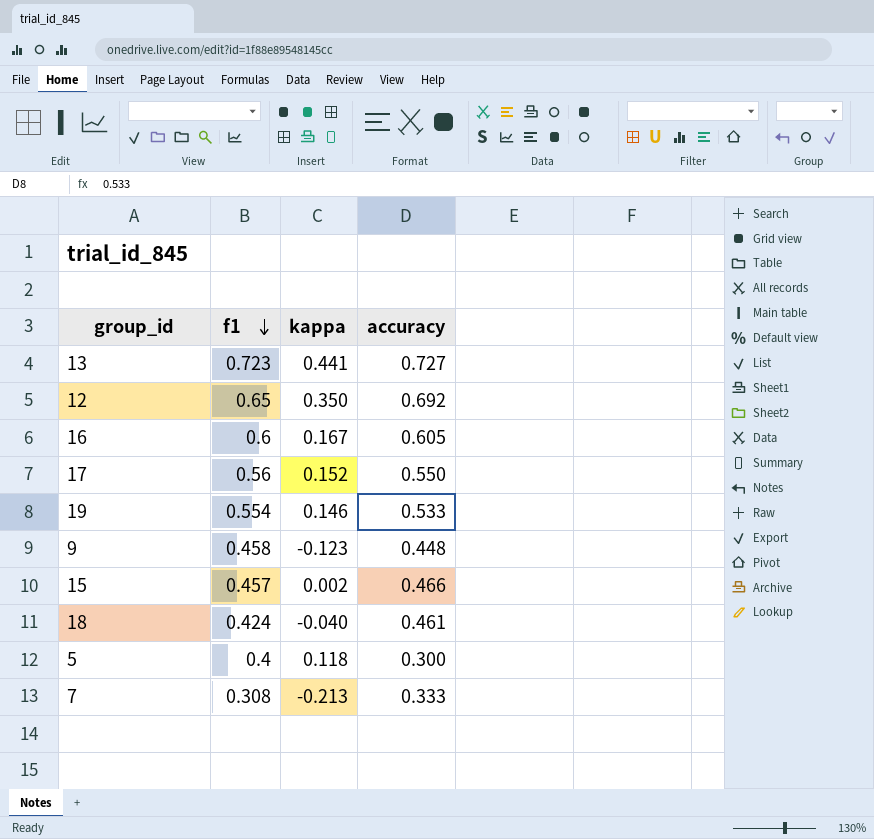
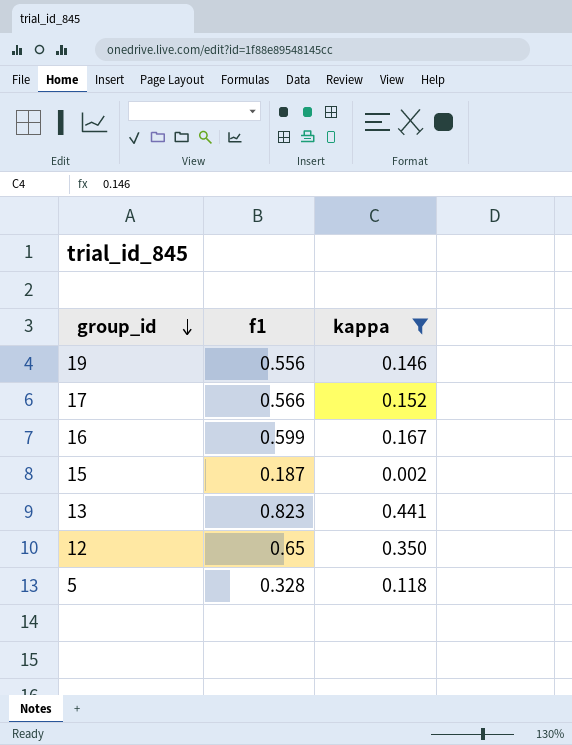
filter: none -> kappa >= 0.002
row order: f1 descending -> group_id descending
column accuracy | position: 4 -> none
19 | f1: 0.554 -> 0.556
17 | f1: 0.56 -> 0.566
16 | f1: 0.6 -> 0.599
15 | f1: 0.457 -> 0.187
13 | f1: 0.723 -> 0.823
5 | f1: 0.4 -> 0.328

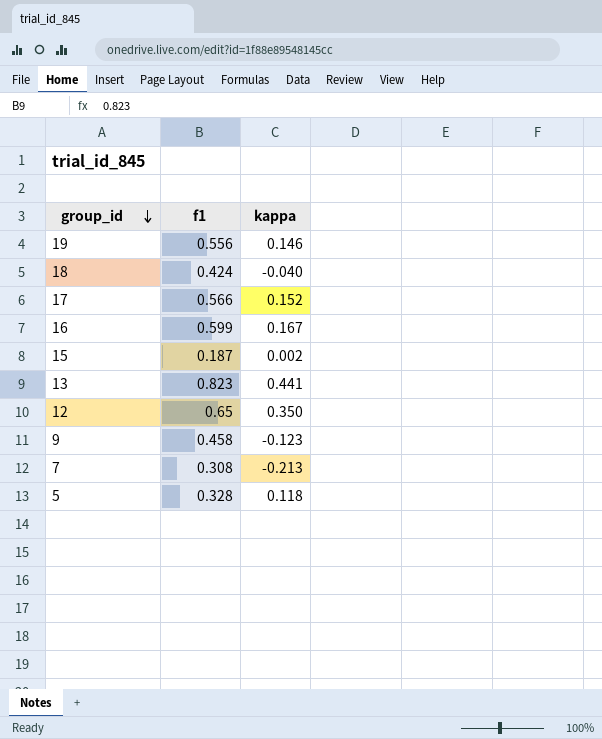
filter: kappa >= 0.002 -> none

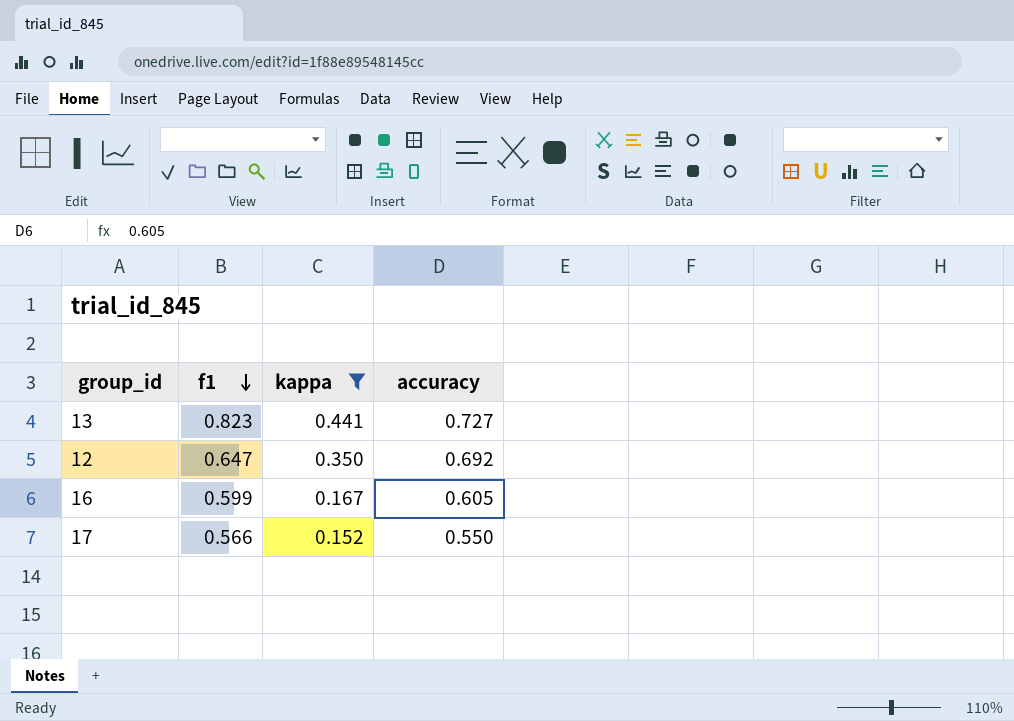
filter: none -> kappa >= 0.152
row order: group_id descending -> f1 descending
column accuracy | position: none -> 4
12 | f1: 0.65 -> 0.647

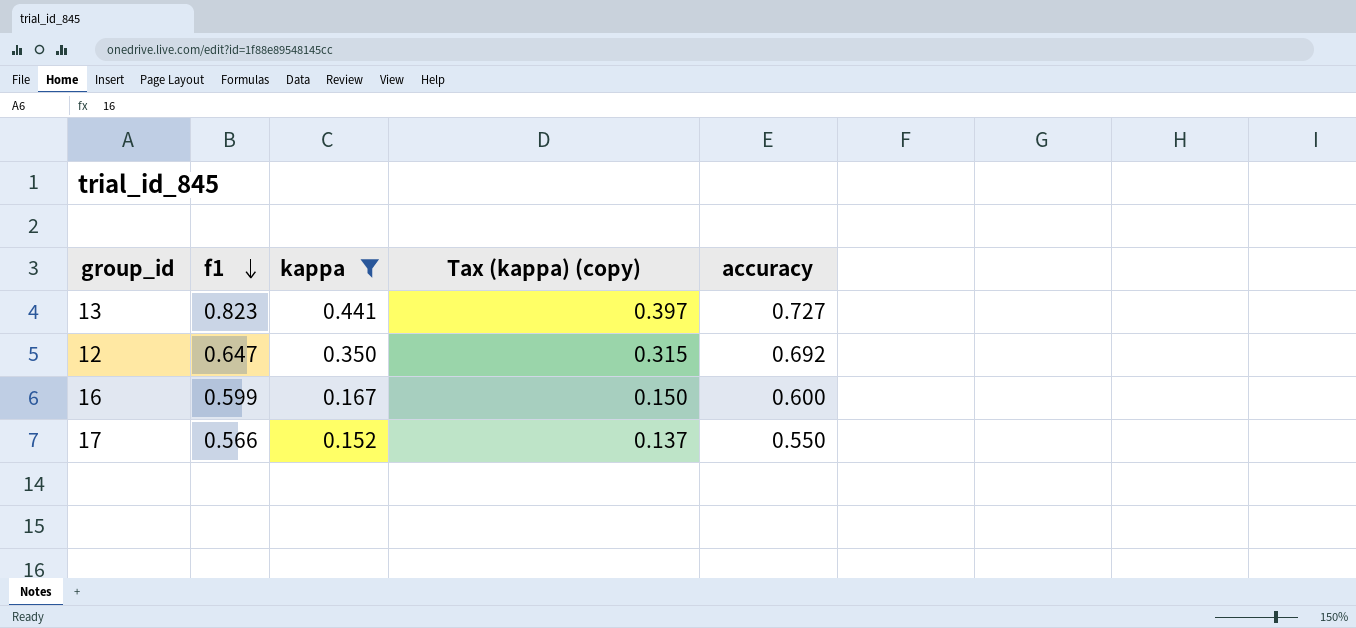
column Tax (kappa) (copy) | formula: none -> [kappa] * 0.9
16 | accuracy: 0.605 -> 0.600

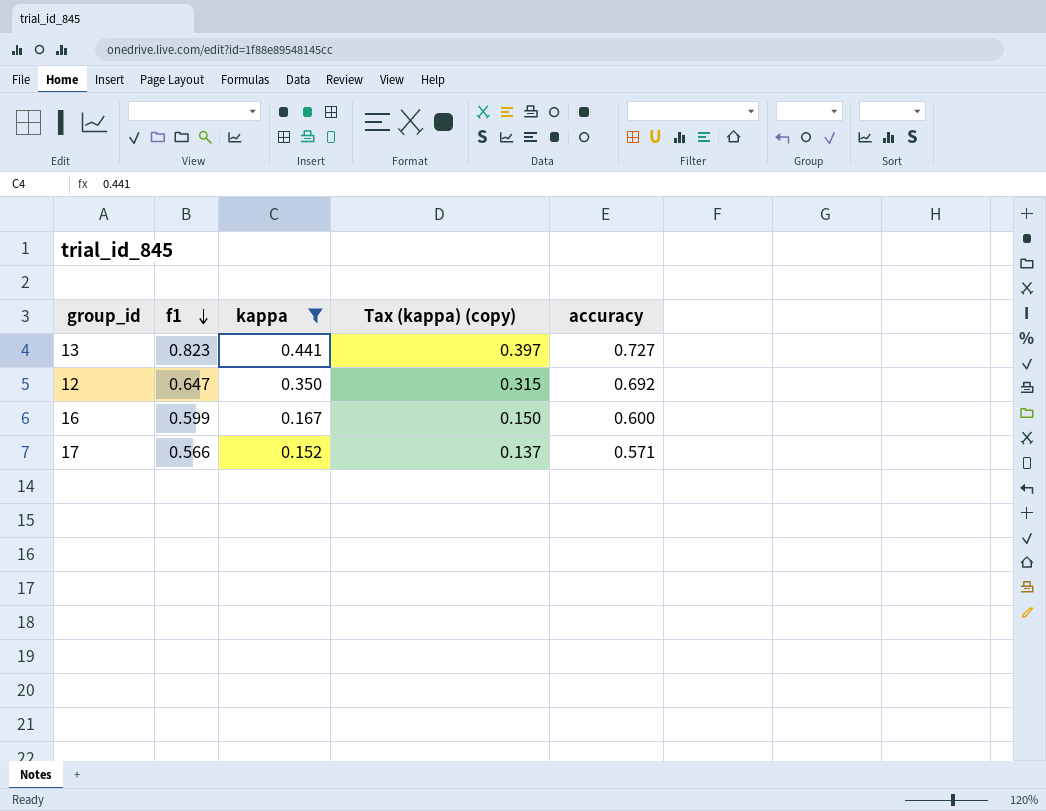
17 | accuracy: 0.550 -> 0.571

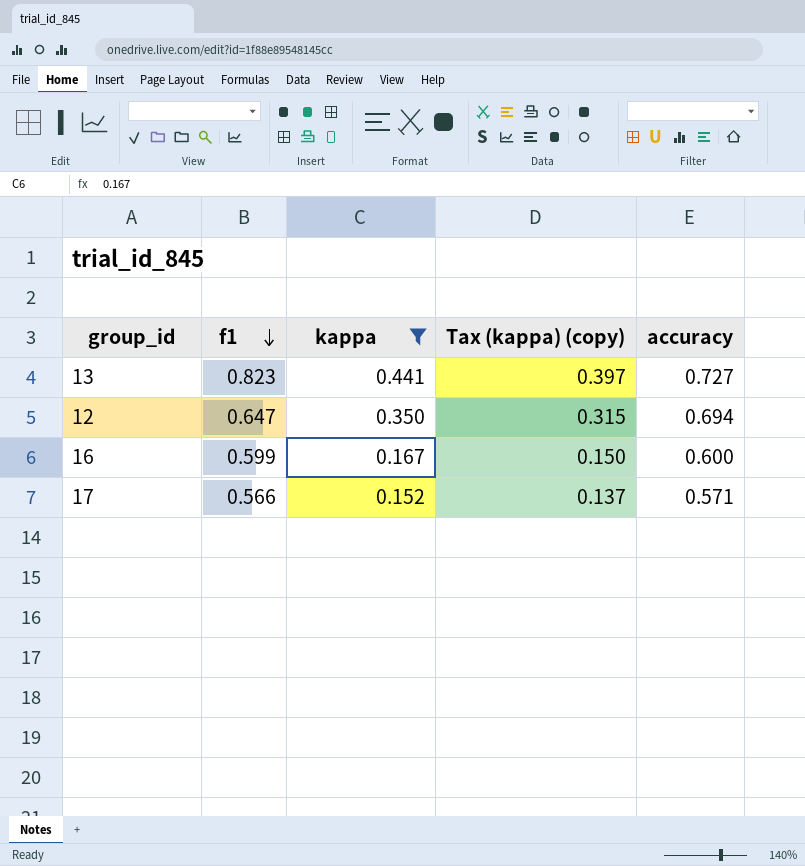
12 | accuracy: 0.692 -> 0.694

